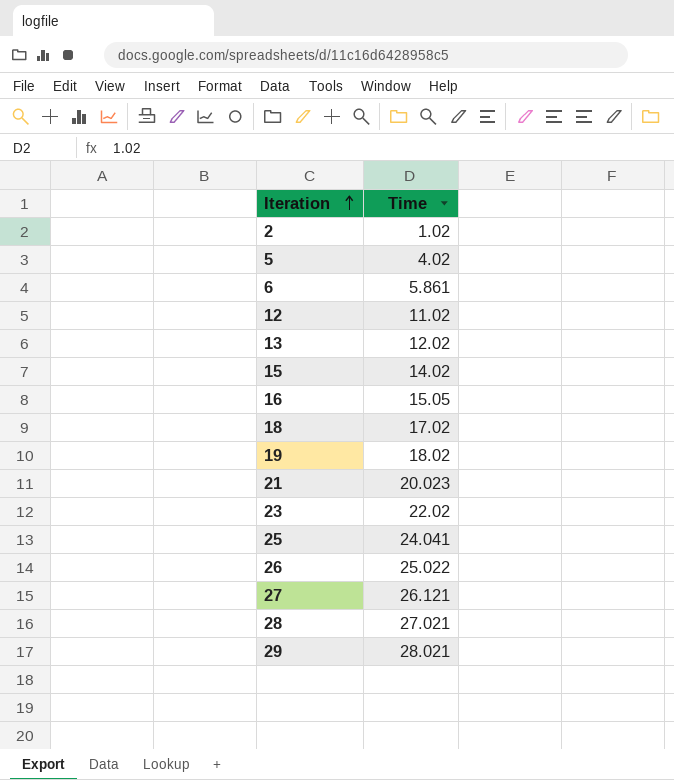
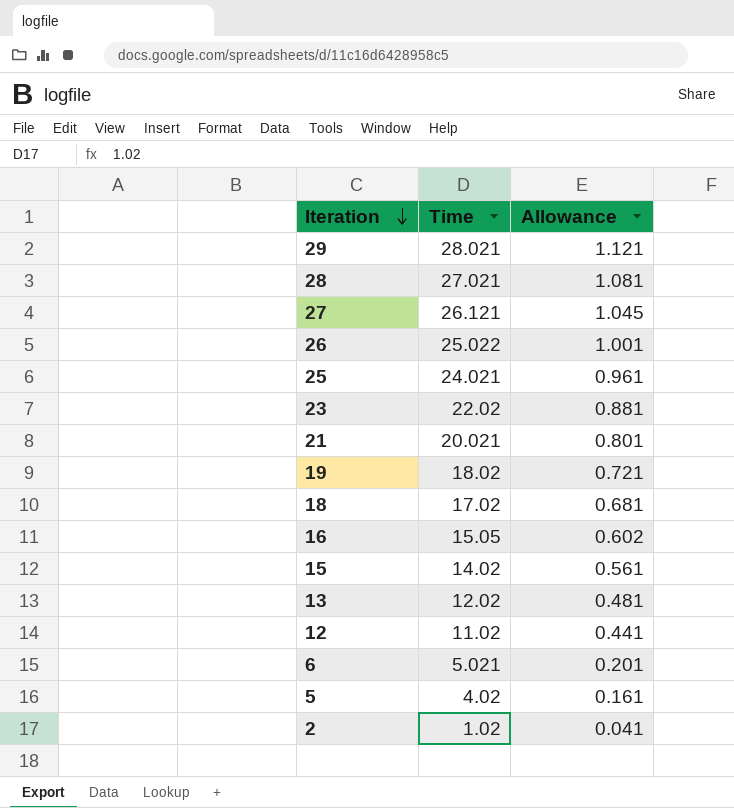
row order: Iteration ascending -> Iteration descending
column Allowance | formula: none -> [Time] * 0.04
25 | Time: 24.041 -> 24.021
21 | Time: 20.023 -> 20.021
6 | Time: 5.861 -> 5.021

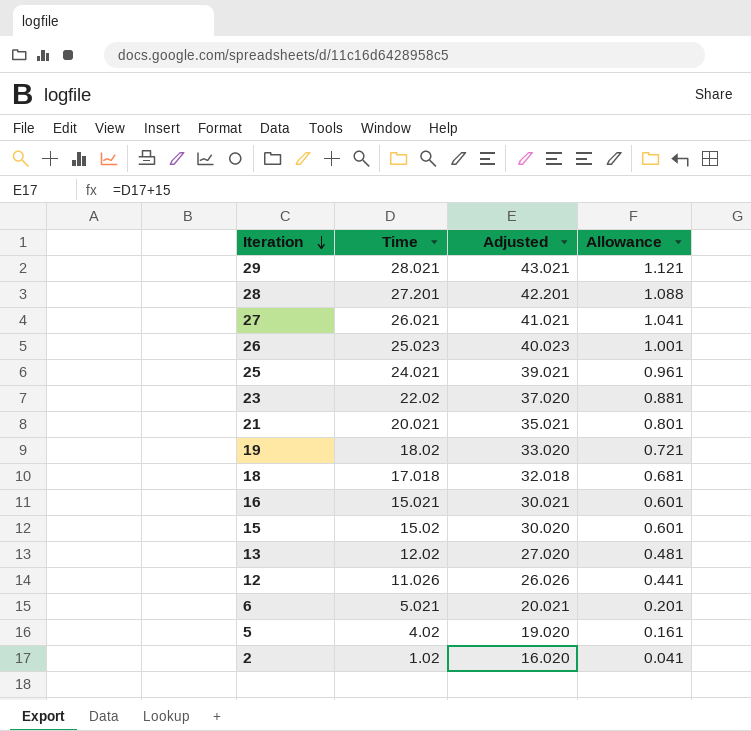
column Adjusted | formula: none -> [Time] + 15
28 | Time: 27.021 -> 27.201
28 | Allowance: 1.081 -> 1.088
27 | Time: 26.121 -> 26.021
27 | Allowance: 1.045 -> 1.041
26 | Time: 25.022 -> 25.023
18 | Time: 17.02 -> 17.018
16 | Time: 15.05 -> 15.021
16 | Allowance: 0.602 -> 0.601
15 | Time: 14.02 -> 15.02
15 | Allowance: 0.561 -> 0.601
12 | Time: 11.02 -> 11.026

